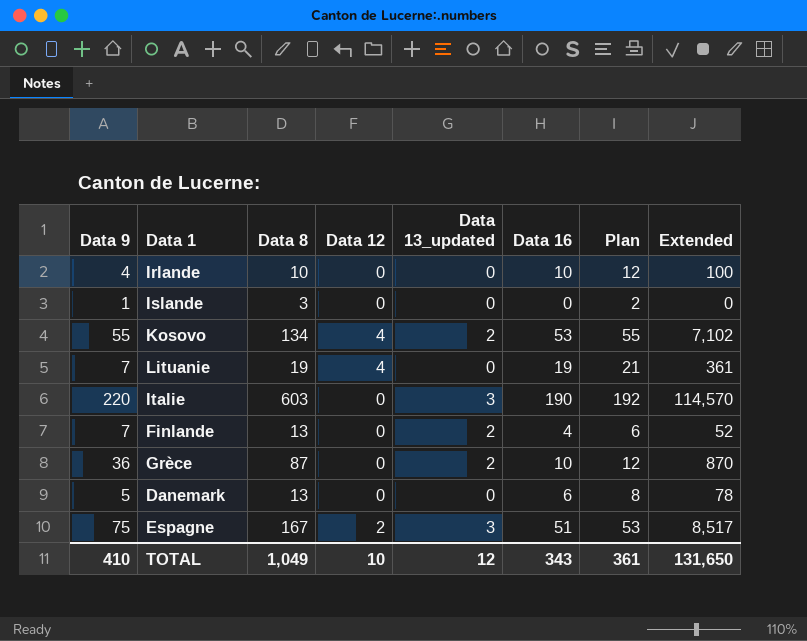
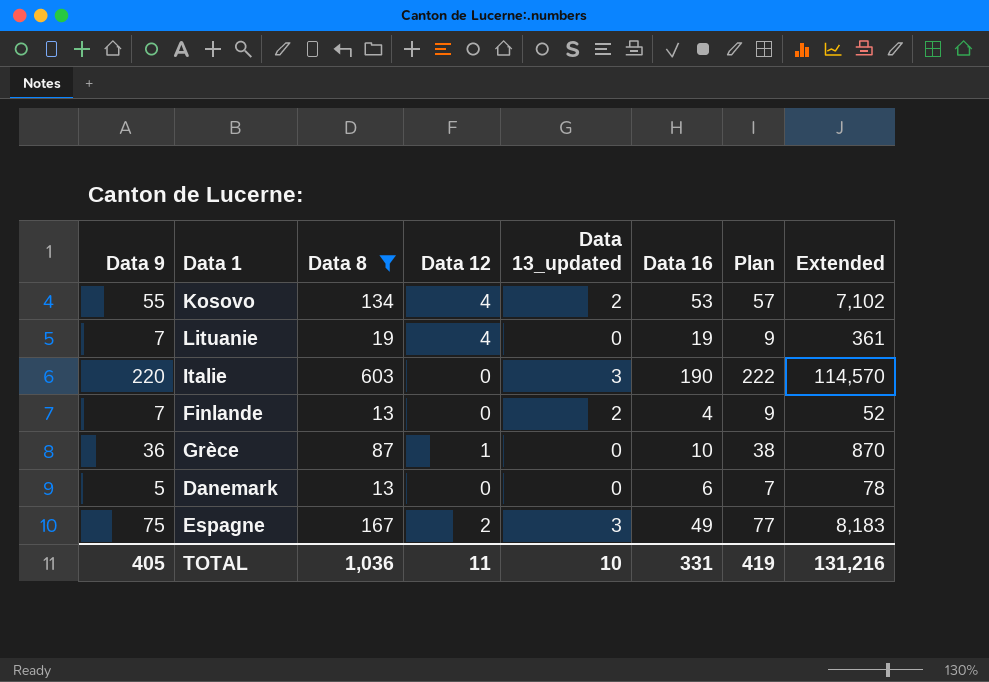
filter: none -> Data 8 >= 13
column Plan | formula: [Data 16] + 2 -> [Data 9] + 2
Grèce | Data 12: 0 -> 1
Grèce | Data 13_updated: 2 -> 0
Espagne | Data 16: 51 -> 49
Espagne | Extended: 8,517 -> 8,183
TOTAL | Data 9: 410 -> 405
TOTAL | Data 8: 1,049 -> 1,036
TOTAL | Data 12: 10 -> 11
TOTAL | Data 13_updated: 12 -> 10
TOTAL | Data 16: 343 -> 331
TOTAL | Plan: 361 -> 419
TOTAL | Extended: 131,650 -> 131,216

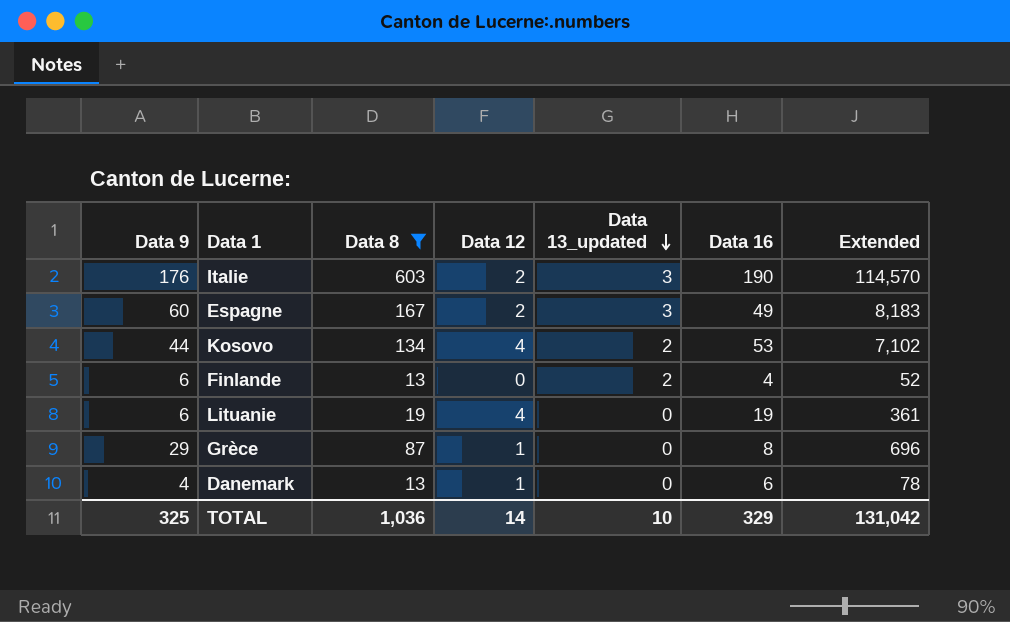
row order: none -> Data 13_updated descending
column Plan | formula: [Data 9] + 2 -> none
Italie | Data 9: 220 -> 176
Italie | Data 12: 0 -> 2
Espagne | Data 9: 75 -> 60
Kosovo | Data 9: 55 -> 44
Finlande | Data 9: 7 -> 6
Lituanie | Data 9: 7 -> 6
Grèce | Data 9: 36 -> 29
Grèce | Data 16: 10 -> 8
Grèce | Extended: 870 -> 696
Danemark | Data 9: 5 -> 4
Danemark | Data 12: 0 -> 1
TOTAL | Data 9: 405 -> 325
TOTAL | Data 12: 11 -> 14
TOTAL | Data 16: 331 -> 329
TOTAL | Extended: 131,216 -> 131,042

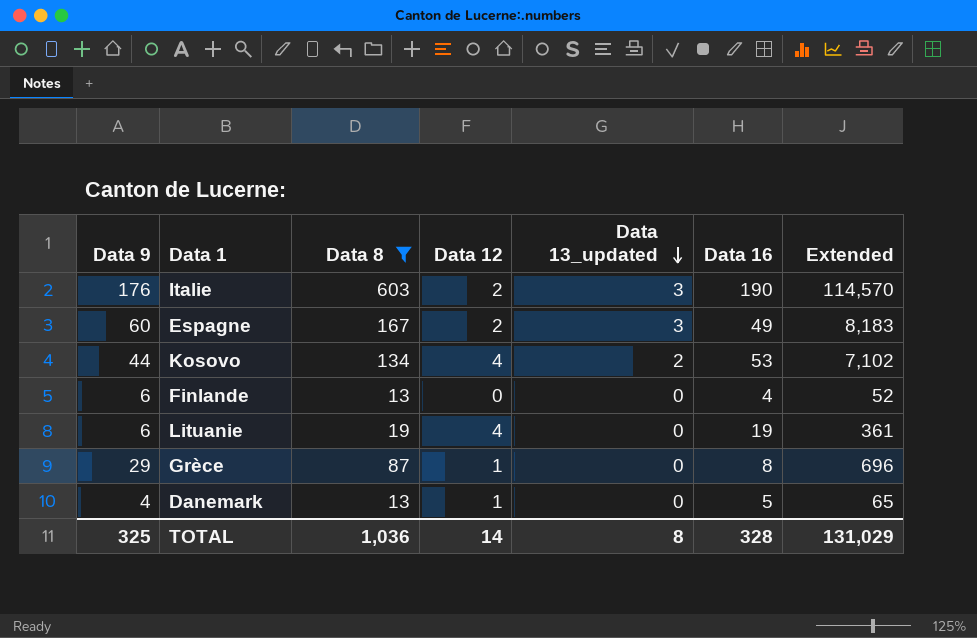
Finlande | Data 13_updated: 2 -> 0
Danemark | Data 16: 6 -> 5
Danemark | Extended: 78 -> 65
TOTAL | Data 13_updated: 10 -> 8
TOTAL | Data 16: 329 -> 328
TOTAL | Extended: 131,042 -> 131,029

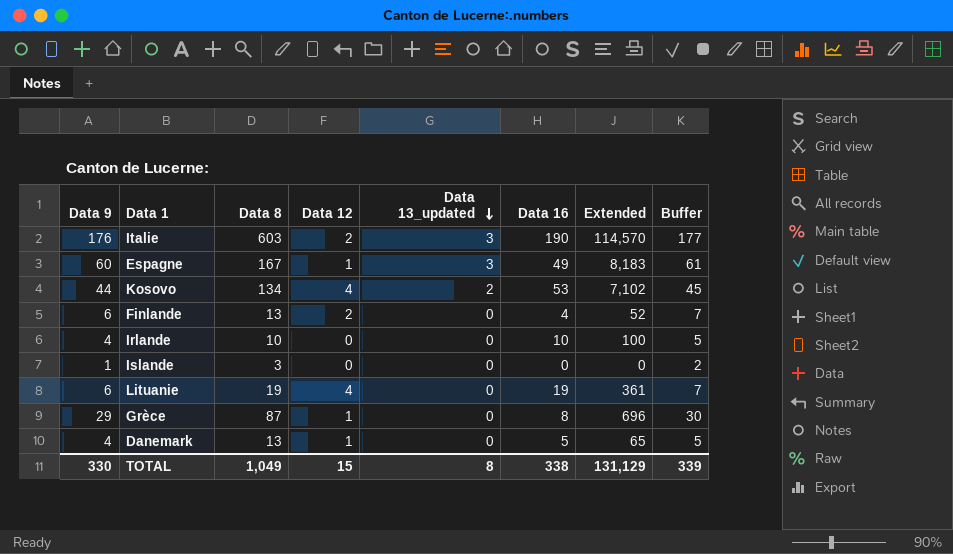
filter: Data 8 >= 13 -> none
column Buffer | formula: none -> [Data 9] + 1
Espagne | Data 12: 2 -> 1
Finlande | Data 12: 0 -> 2
TOTAL | Data 9: 325 -> 330
TOTAL | Data 8: 1,036 -> 1,049
TOTAL | Data 12: 14 -> 15
TOTAL | Data 16: 328 -> 338
TOTAL | Extended: 131,029 -> 131,129

